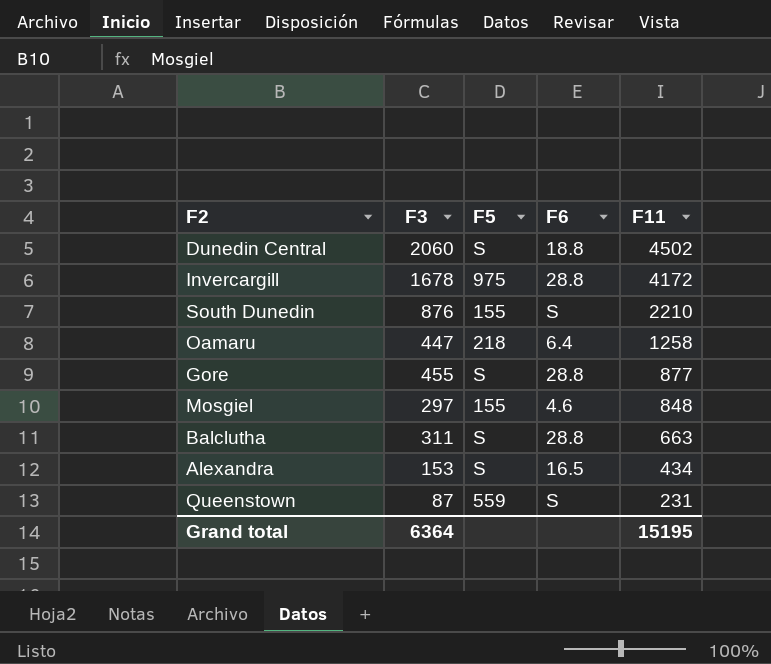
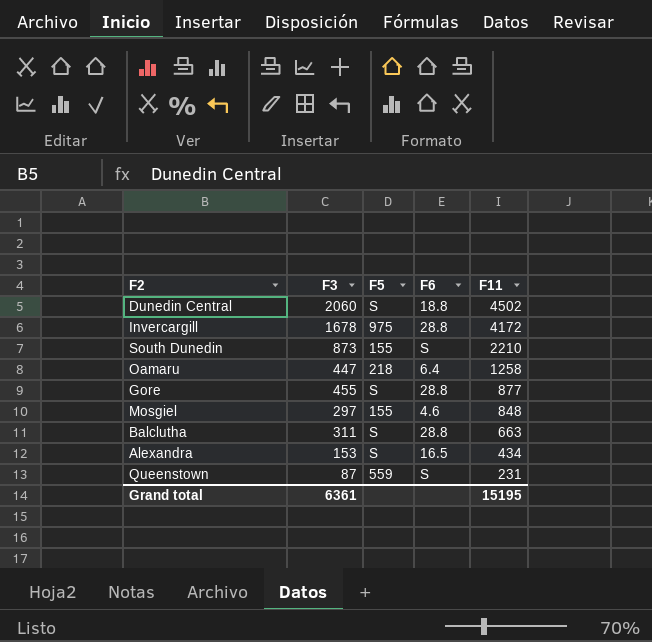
South Dunedin | F3: 876 -> 873
Grand total | F3: 6364 -> 6361

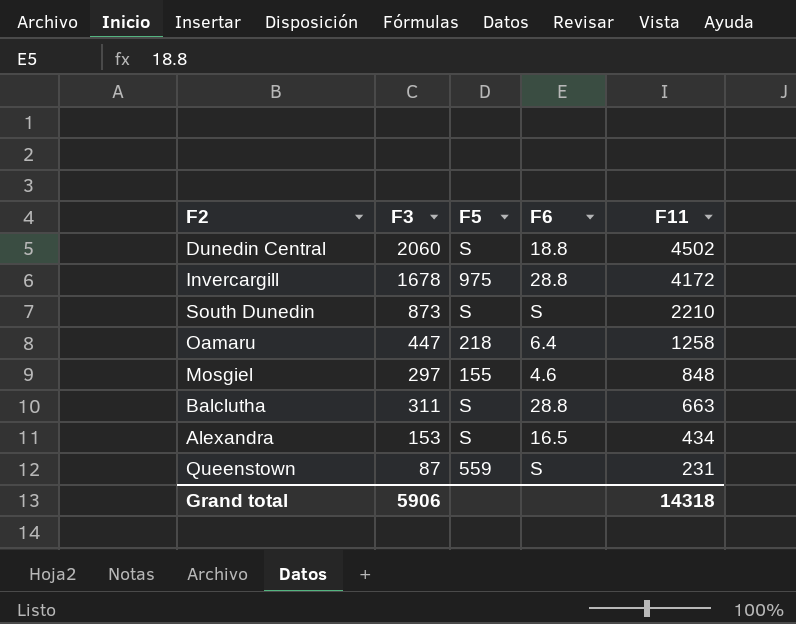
row Gore: 455 | S | 28.8 | 877 -> none
South Dunedin | F5: 155 -> S
Grand total | F3: 6361 -> 5906
Grand total | F11: 15195 -> 14318

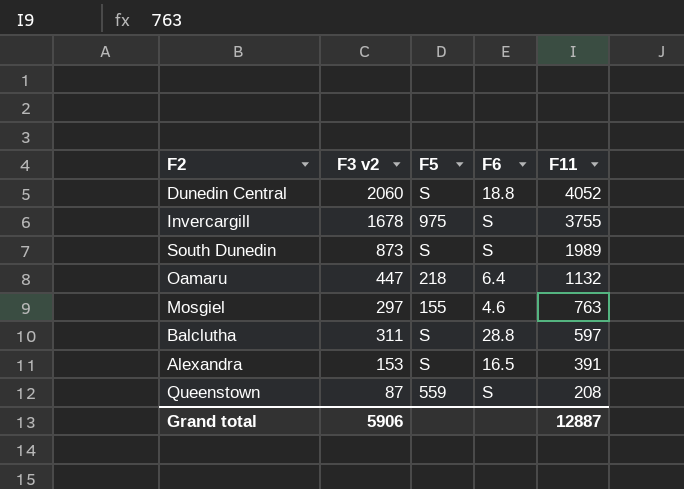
column name: F3 -> F3 v2
Dunedin Central | F11: 4502 -> 4052
Invercargill | F6: 28.8 -> S
Invercargill | F11: 4172 -> 3755
South Dunedin | F11: 2210 -> 1989
Oamaru | F11: 1258 -> 1132
Mosgiel | F11: 848 -> 763
Balclutha | F11: 663 -> 597
Alexandra | F11: 434 -> 391
Queenstown | F11: 231 -> 208
Grand total | F11: 14318 -> 12887

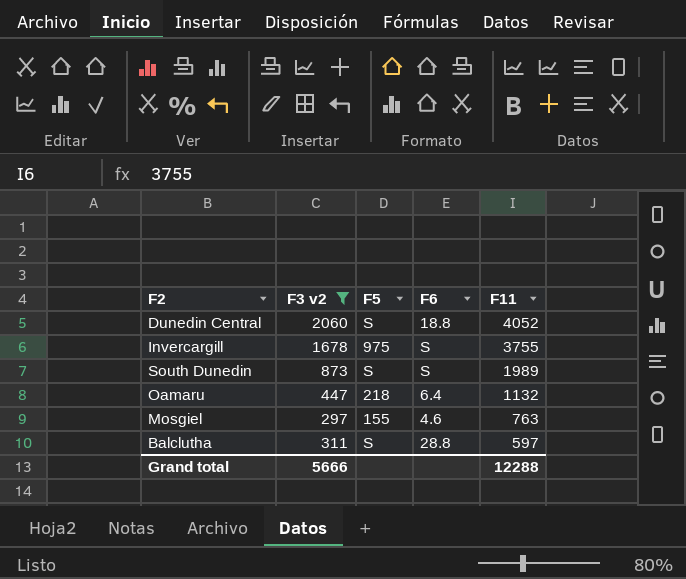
filter: none -> F3 v2 >= 297
Grand total | F3 v2: 5906 -> 5666
Grand total | F11: 12887 -> 12288

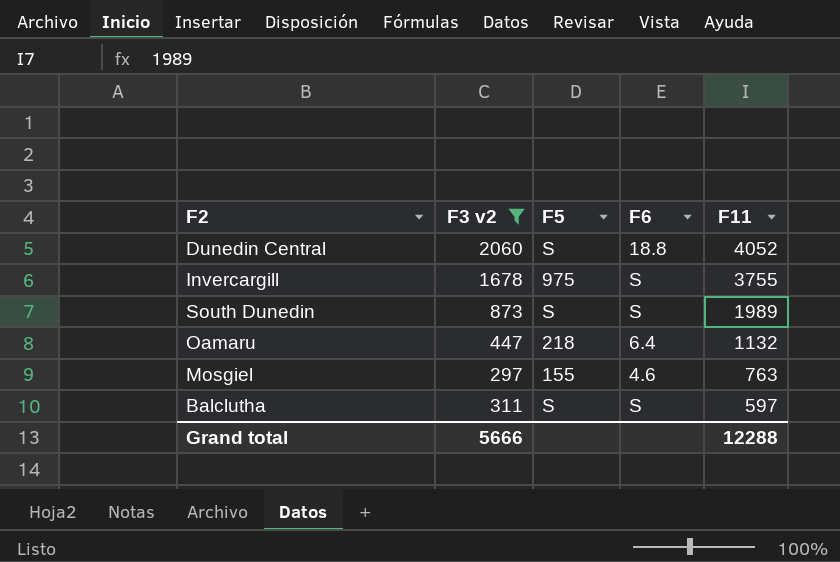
Balclutha | F6: 28.8 -> S

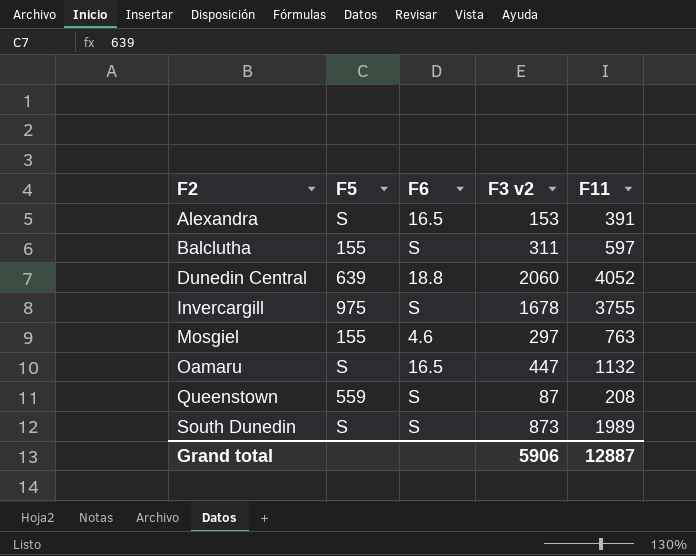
filter: F3 v2 >= 297 -> none
row order: F11 descending -> F2 ascending
column F3 v2 | position: 2 -> 4
Balclutha | F5: S -> 155
Dunedin Central | F5: S -> 639
Oamaru | F5: 218 -> S
Oamaru | F6: 6.4 -> 16.5
Grand total | F3 v2: 5666 -> 5906
Grand total | F11: 12288 -> 12887

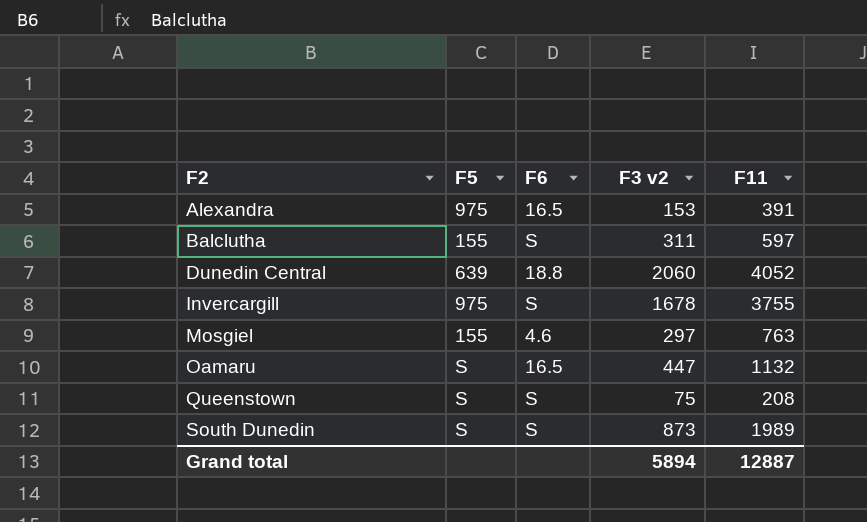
Alexandra | F5: S -> 975
Queenstown | F5: 559 -> S
Queenstown | F3 v2: 87 -> 75
Grand total | F3 v2: 5906 -> 5894

